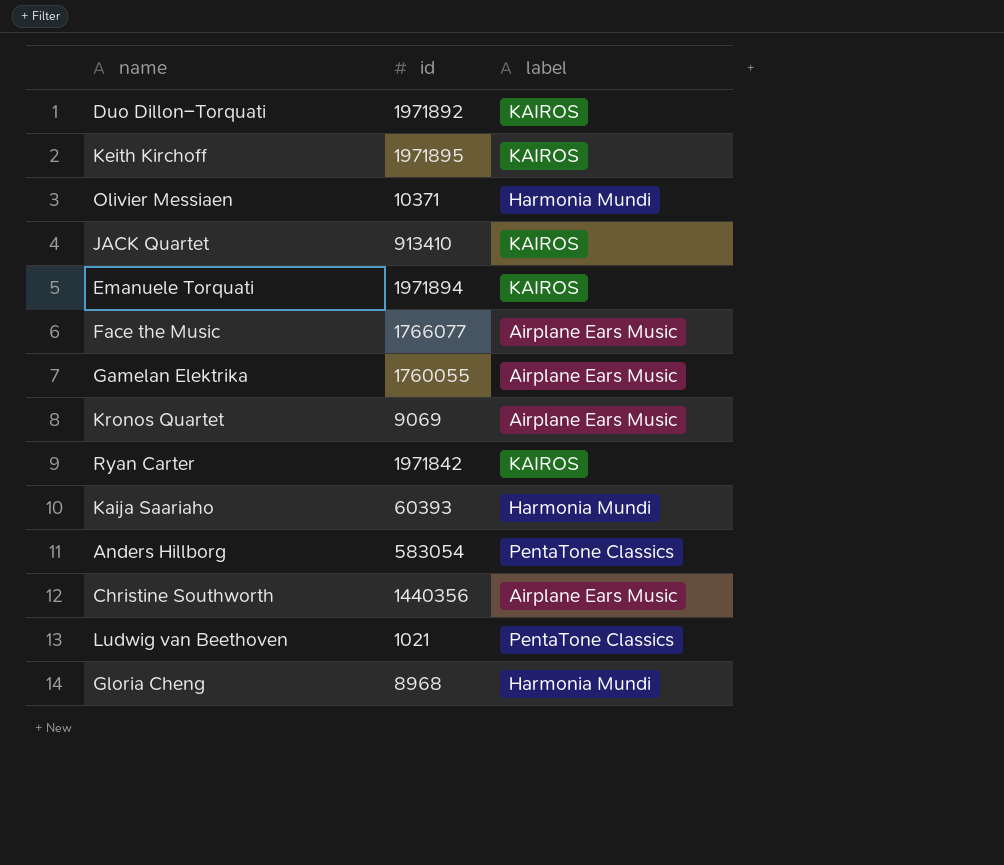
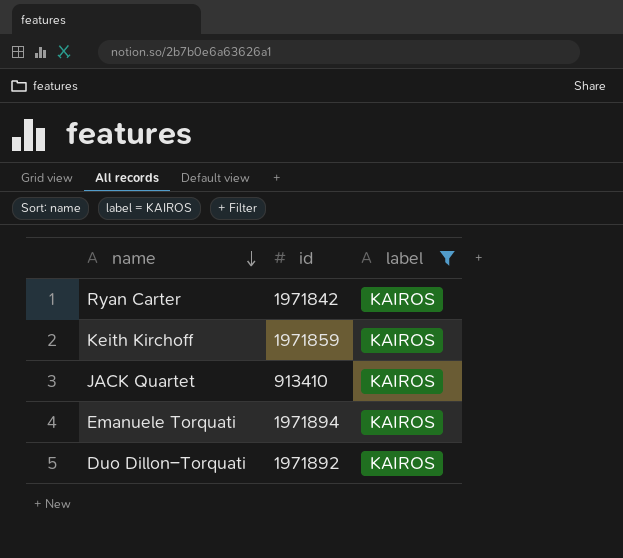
filter: none -> label = KAIROS
row order: none -> name descending
Keith Kirchoff | id: 1971895 -> 1971859

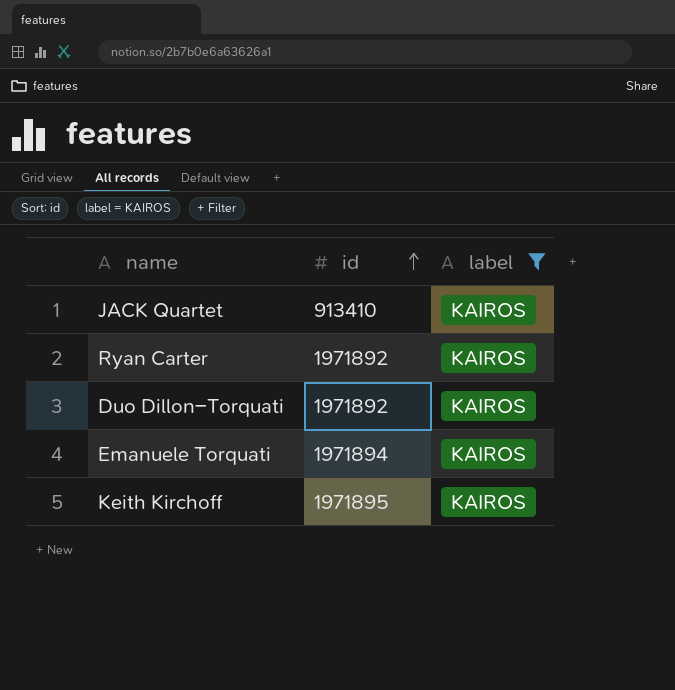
row order: name descending -> id ascending
Ryan Carter | id: 1971842 -> 1971892
Keith Kirchoff | id: 1971859 -> 1971895

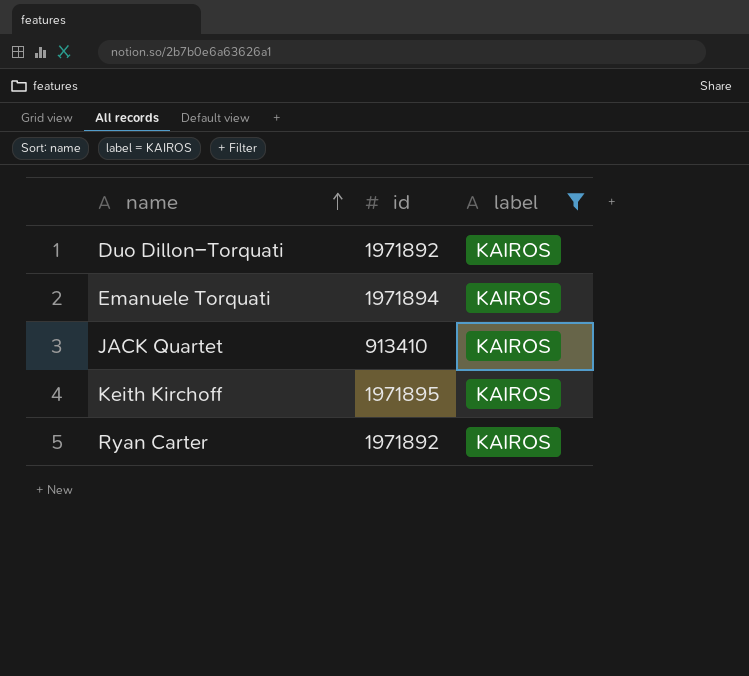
row order: id ascending -> name ascending

